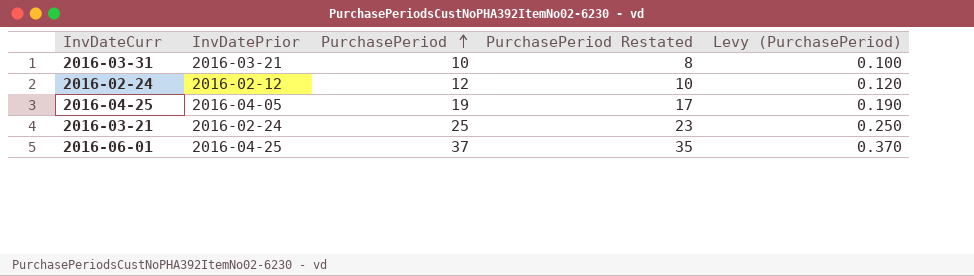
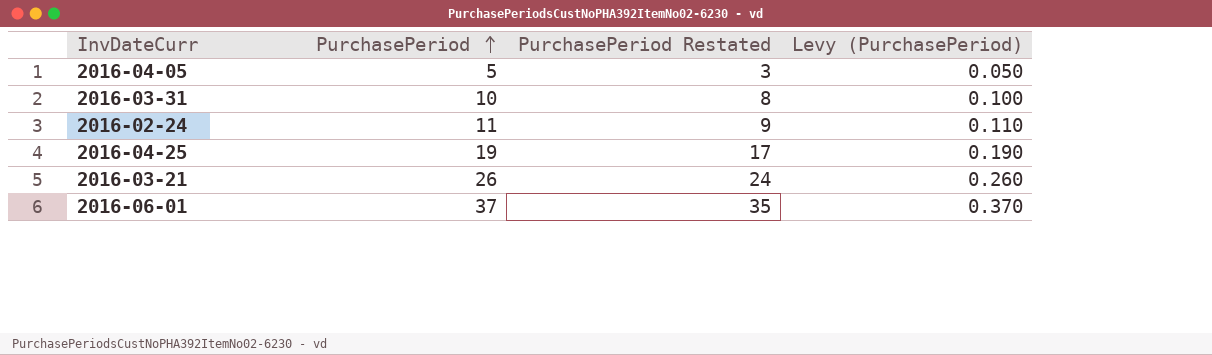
column InvDatePrior | position: 2 -> none
row 2016-04-05: none -> 5 | 3 | 0.050
2016-02-24 | PurchasePeriod: 12 -> 11
2016-02-24 | PurchasePeriod Restated: 10 -> 9
2016-02-24 | Levy (PurchasePeriod): 0.120 -> 0.110
2016-03-21 | PurchasePeriod: 25 -> 26
2016-03-21 | PurchasePeriod Restated: 23 -> 24
2016-03-21 | Levy (PurchasePeriod): 0.250 -> 0.260

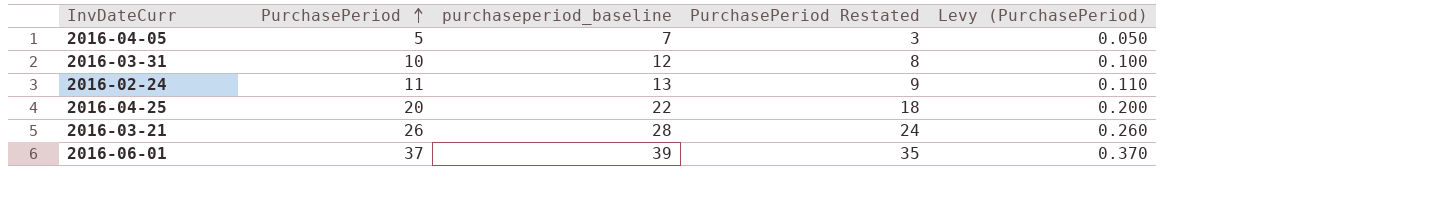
column purchaseperiod_baseline | formula: none -> [PurchasePeriod] + 2
2016-04-25 | PurchasePeriod: 19 -> 20
2016-04-25 | PurchasePeriod Restated: 17 -> 18
2016-04-25 | Levy (PurchasePeriod): 0.190 -> 0.200

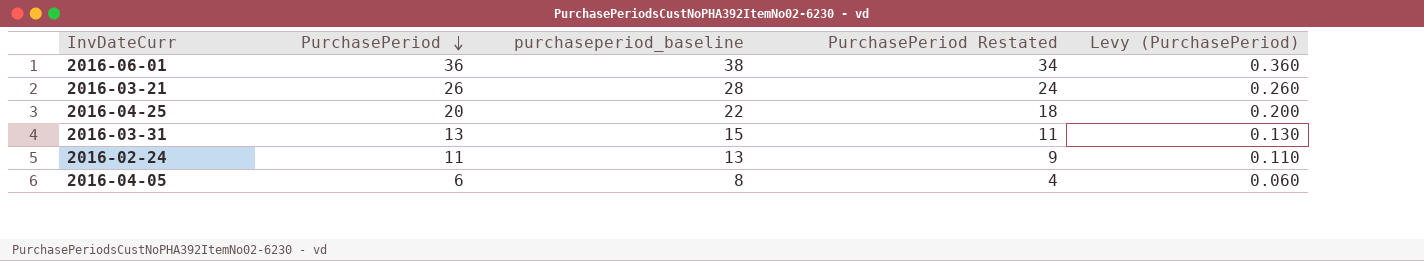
row order: PurchasePeriod ascending -> PurchasePeriod descending
2016-06-01 | PurchasePeriod: 37 -> 36
2016-06-01 | purchaseperiod_baseline: 39 -> 38
2016-06-01 | PurchasePeriod Restated: 35 -> 34
2016-06-01 | Levy (PurchasePeriod): 0.370 -> 0.360
2016-03-31 | PurchasePeriod: 10 -> 13
2016-03-31 | purchaseperiod_baseline: 12 -> 15
2016-03-31 | PurchasePeriod Restated: 8 -> 11
2016-03-31 | Levy (PurchasePeriod): 0.100 -> 0.130
2016-04-05 | PurchasePeriod: 5 -> 6
2016-04-05 | purchaseperiod_baseline: 7 -> 8
2016-04-05 | PurchasePeriod Restated: 3 -> 4
2016-04-05 | Levy (PurchasePeriod): 0.050 -> 0.060

